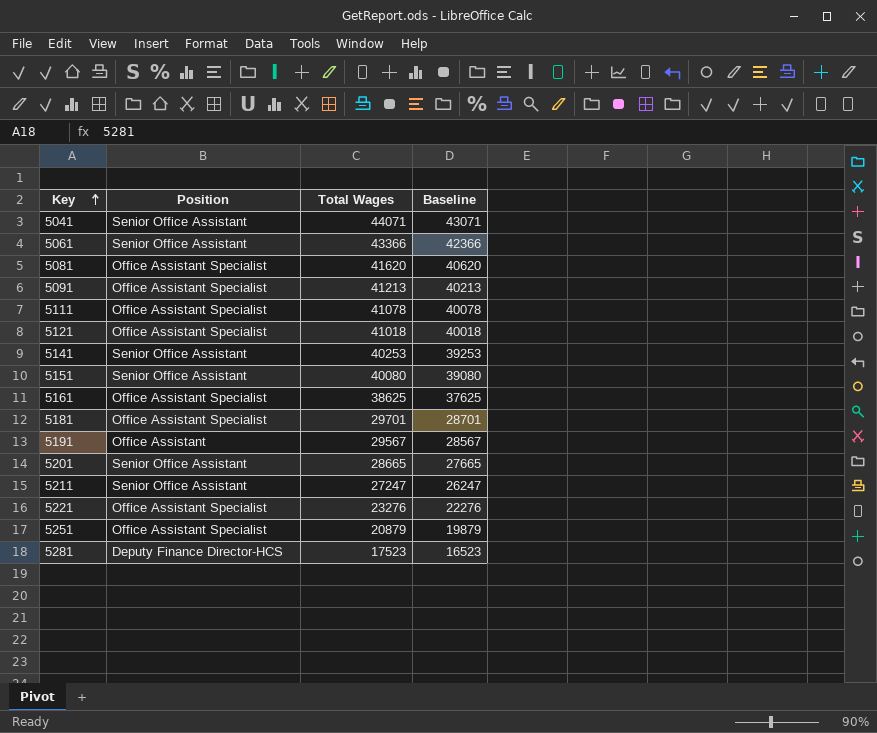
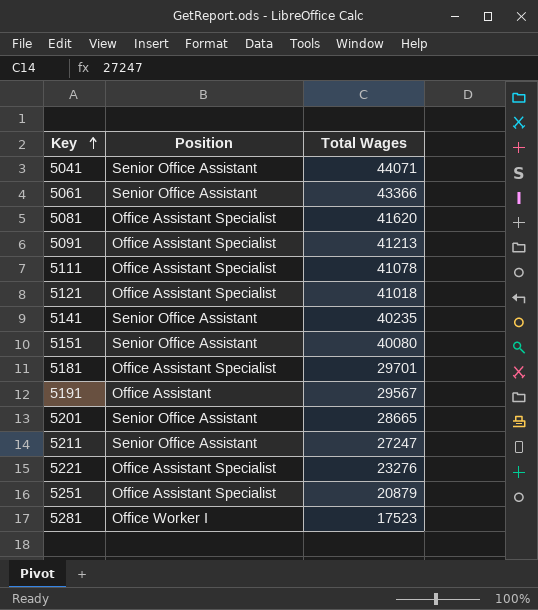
column Baseline | formula: [Total Wages] - 1000 -> none
row 5161: Office Assistant Specialist | 38625 | 37625 -> none
5141 | Total Wages: 40253 -> 40235
5281 | Position: Deputy Finance Director-HCS -> Office Worker I

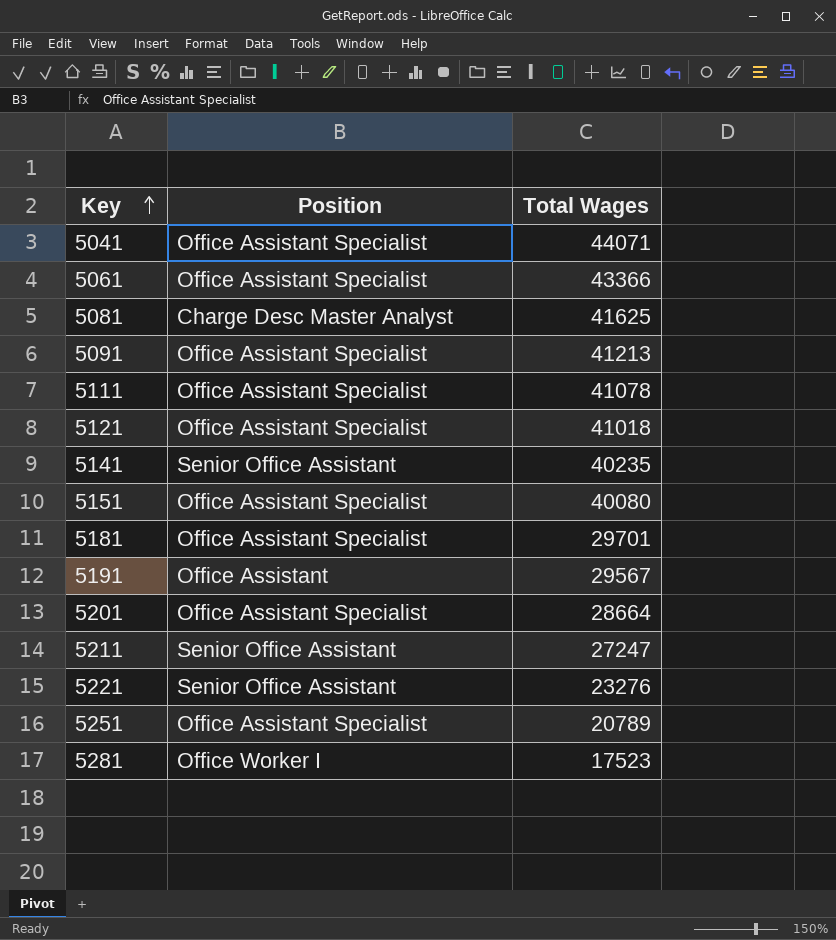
5041 | Position: Senior Office Assistant -> Office Assistant Specialist
5061 | Position: Senior Office Assistant -> Office Assistant Specialist
5081 | Position: Office Assistant Specialist -> Charge Desc Master Analyst
5081 | Total Wages: 41620 -> 41625
5151 | Position: Senior Office Assistant -> Office Assistant Specialist
5201 | Position: Senior Office Assistant -> Office Assistant Specialist
5201 | Total Wages: 28665 -> 28664
5221 | Position: Office Assistant Specialist -> Senior Office Assistant
5251 | Total Wages: 20879 -> 20789

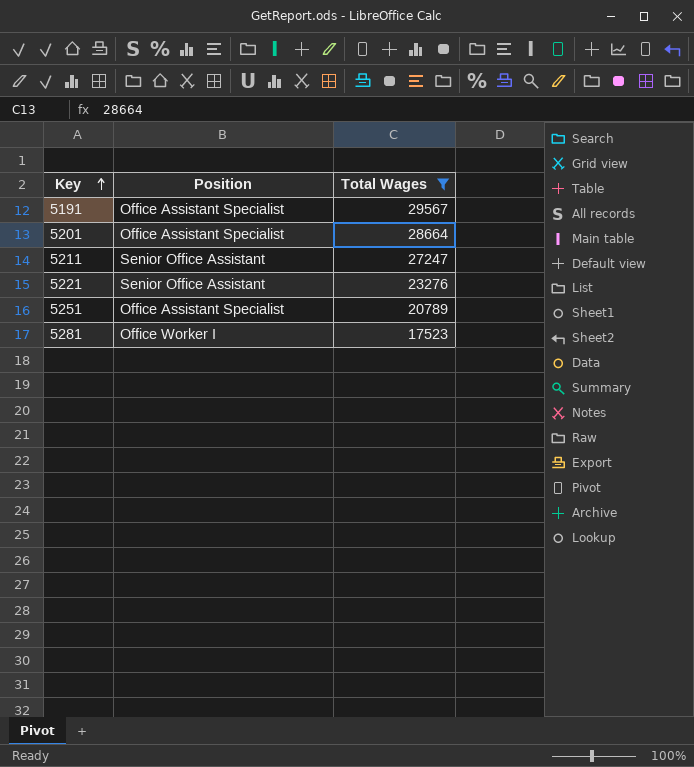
filter: none -> Total Wages <= 29567
5191 | Position: Office Assistant -> Office Assistant Specialist

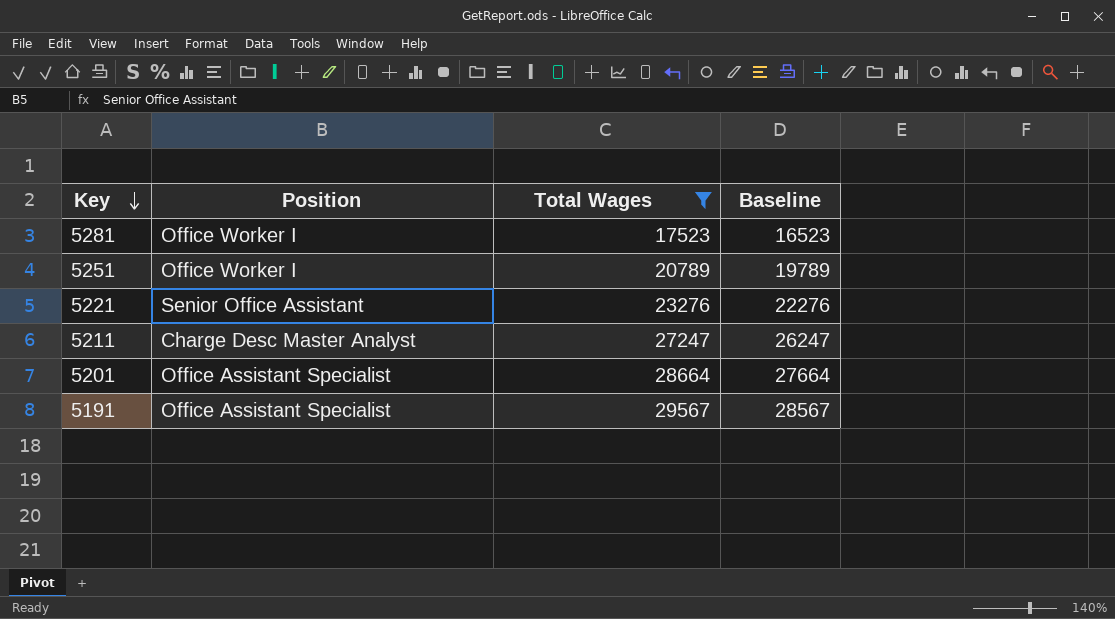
row order: Key ascending -> Key descending
column Baseline | formula: none -> [Total Wages] - 1000
5251 | Position: Office Assistant Specialist -> Office Worker I
5211 | Position: Senior Office Assistant -> Charge Desc Master Analyst

